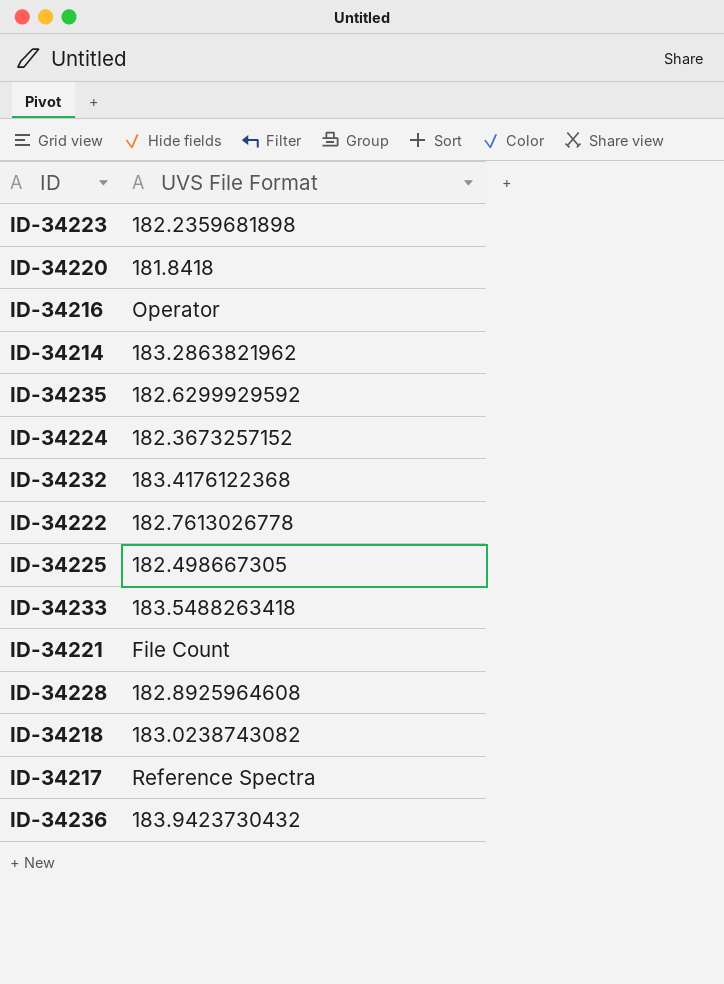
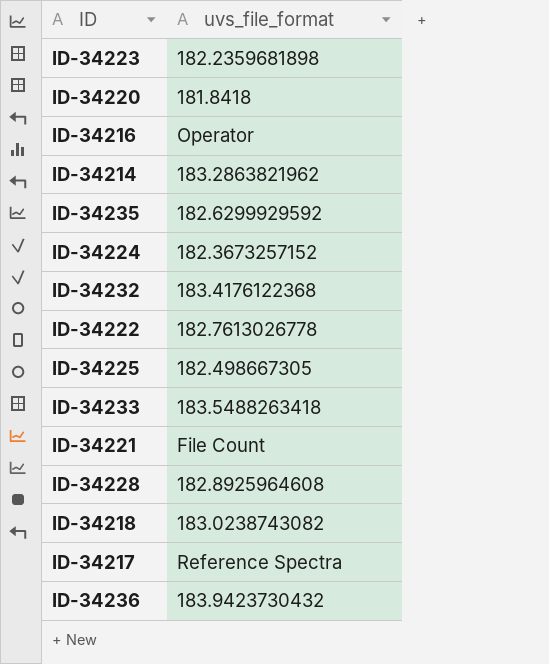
column name: UVS File Format -> uvs_file_format

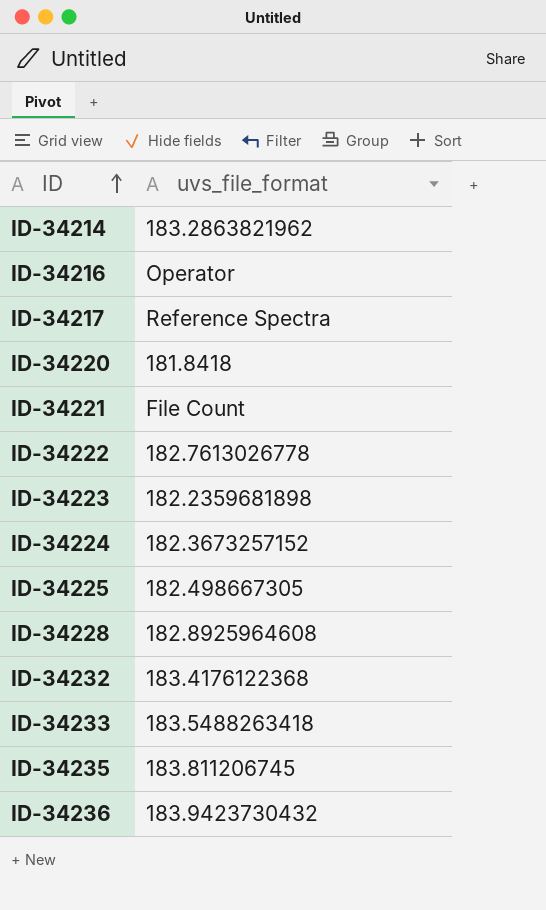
row order: none -> ID ascending
row ID-34218: 183.0238743082 -> none
ID-34235 | uvs_file_format: 182.6299929592 -> 183.811206745

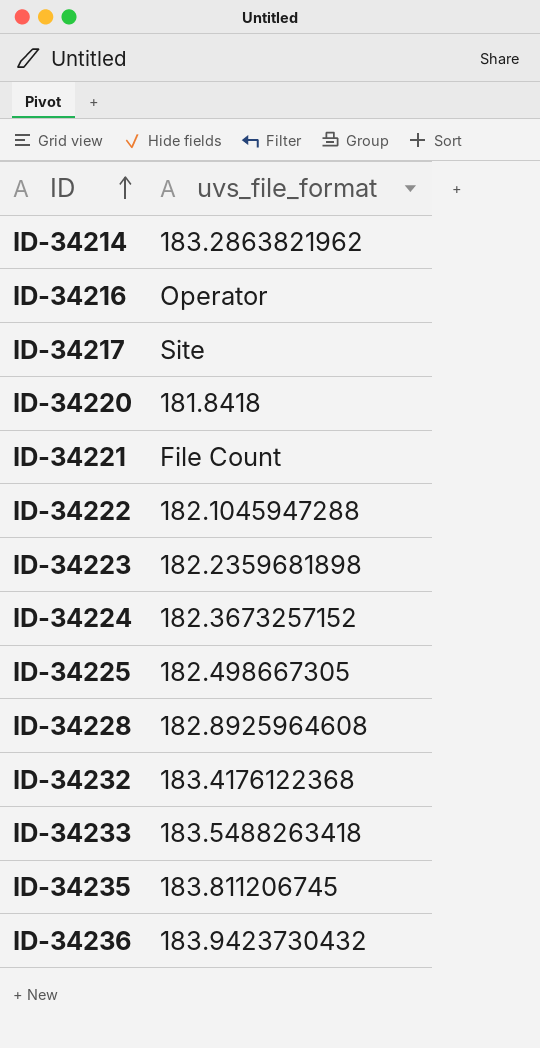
ID-34217 | uvs_file_format: Reference Spectra -> Site
ID-34222 | uvs_file_format: 182.7613026778 -> 182.1045947288

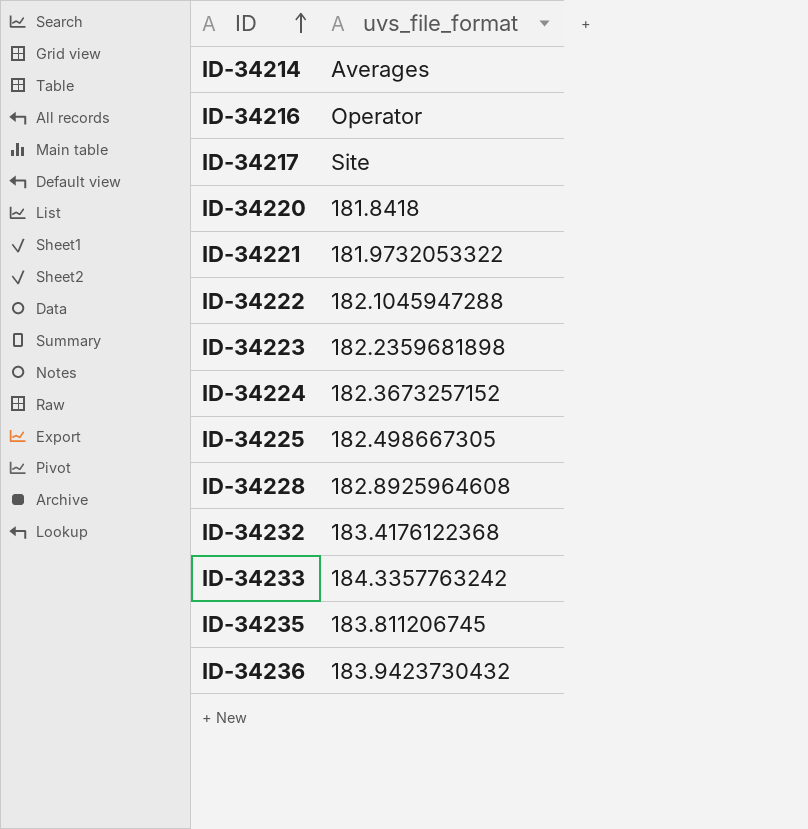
ID-34214 | uvs_file_format: 183.2863821962 -> Averages
ID-34221 | uvs_file_format: File Count -> 181.9732053322
ID-34233 | uvs_file_format: 183.5488263418 -> 184.3357763242

